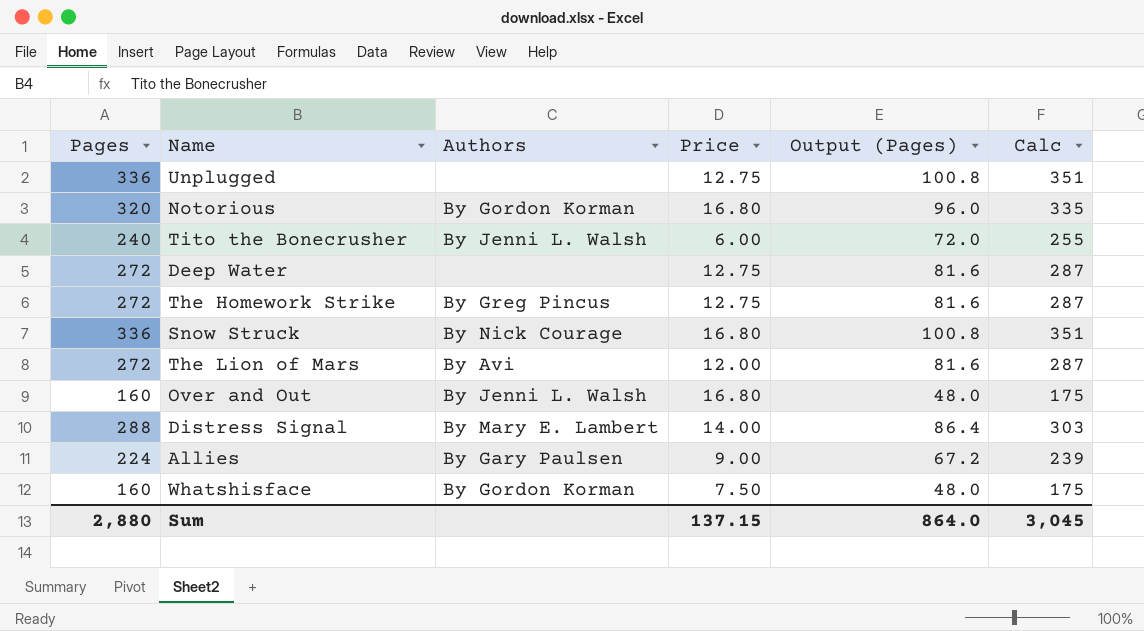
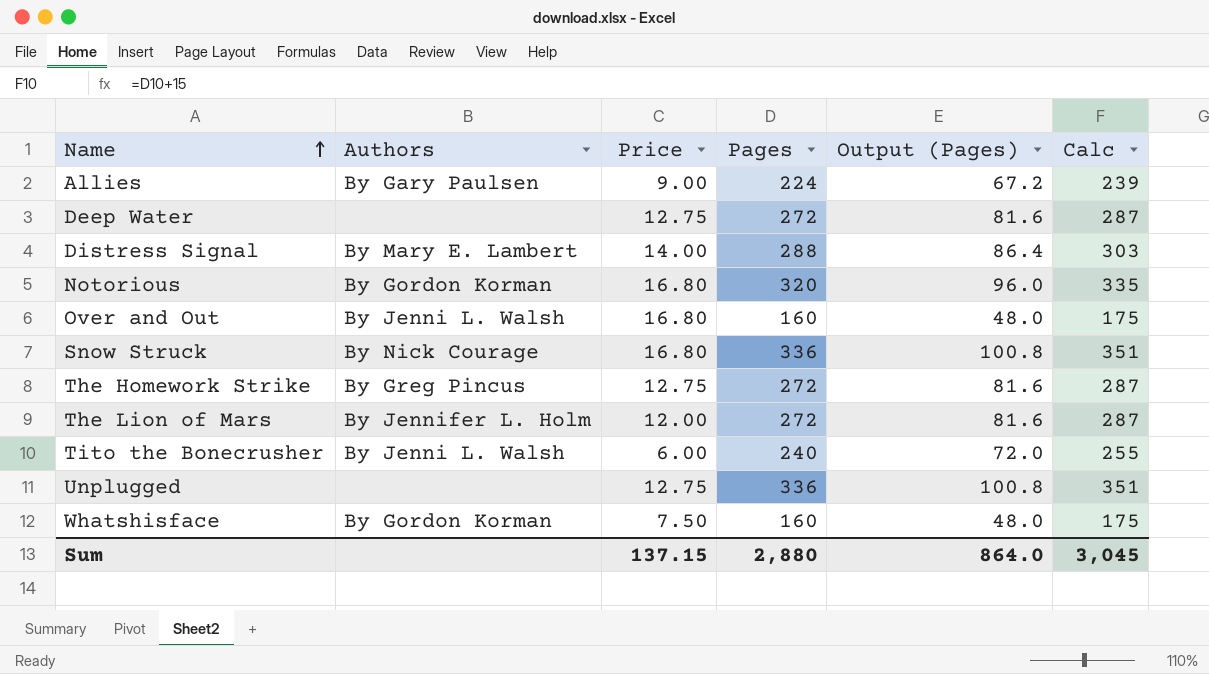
row order: none -> Name ascending
column Pages | position: 1 -> 4
The Lion of Mars | Authors: By Avi -> By Jennifer L. Holm

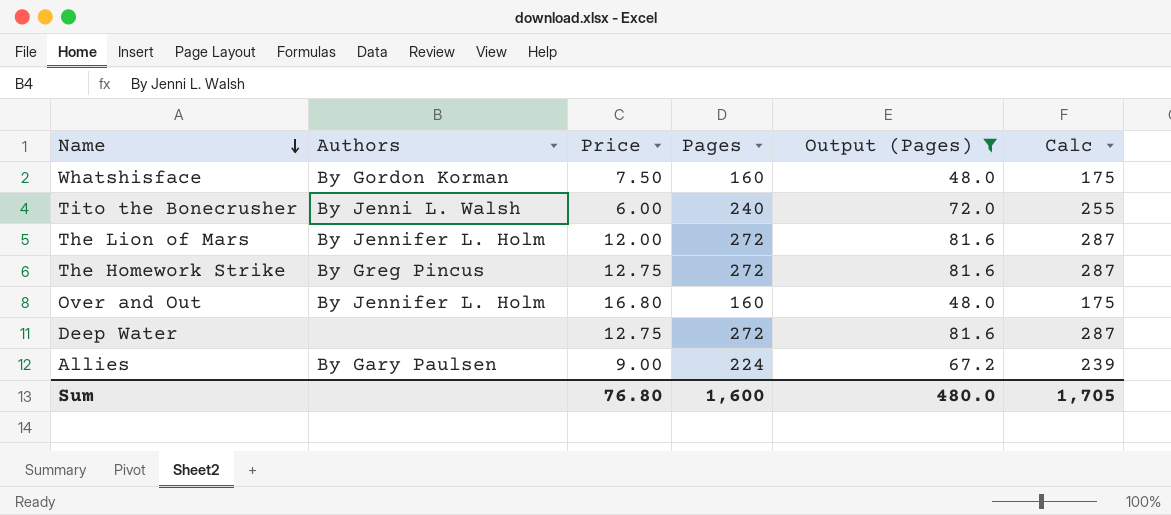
filter: none -> Output (Pages) <= 81.6
row order: Name ascending -> Name descending
Over and Out | Authors: By Jenni L. Walsh -> By Jennifer L. Holm
Sum | Price: 137.15 -> 76.80
Sum | Pages: 2,880 -> 1,600
Sum | Output (Pages): 864.0 -> 480.0
Sum | Calc: 3,045 -> 1,705

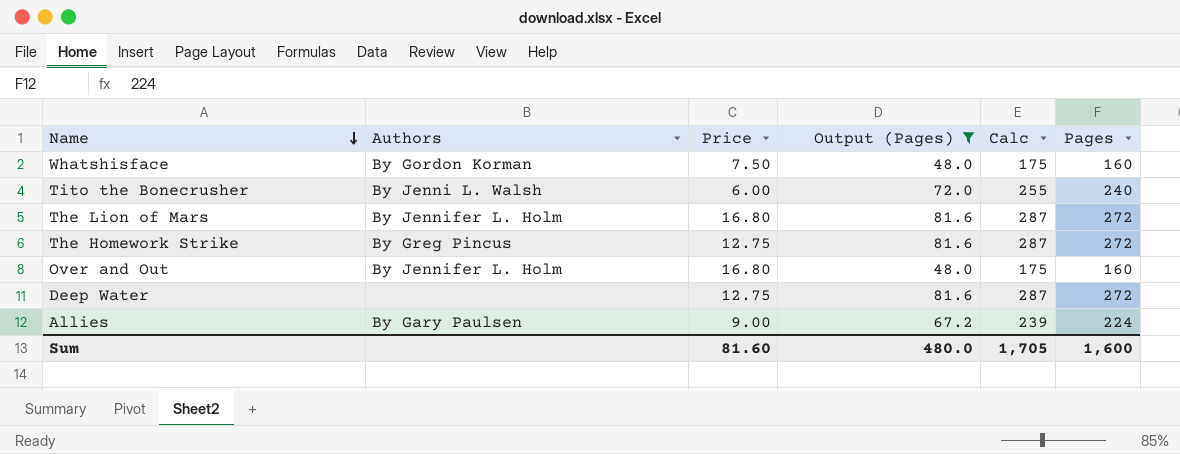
column Pages | position: 4 -> 6
The Lion of Mars | Price: 12.00 -> 16.80
Sum | Price: 76.80 -> 81.60

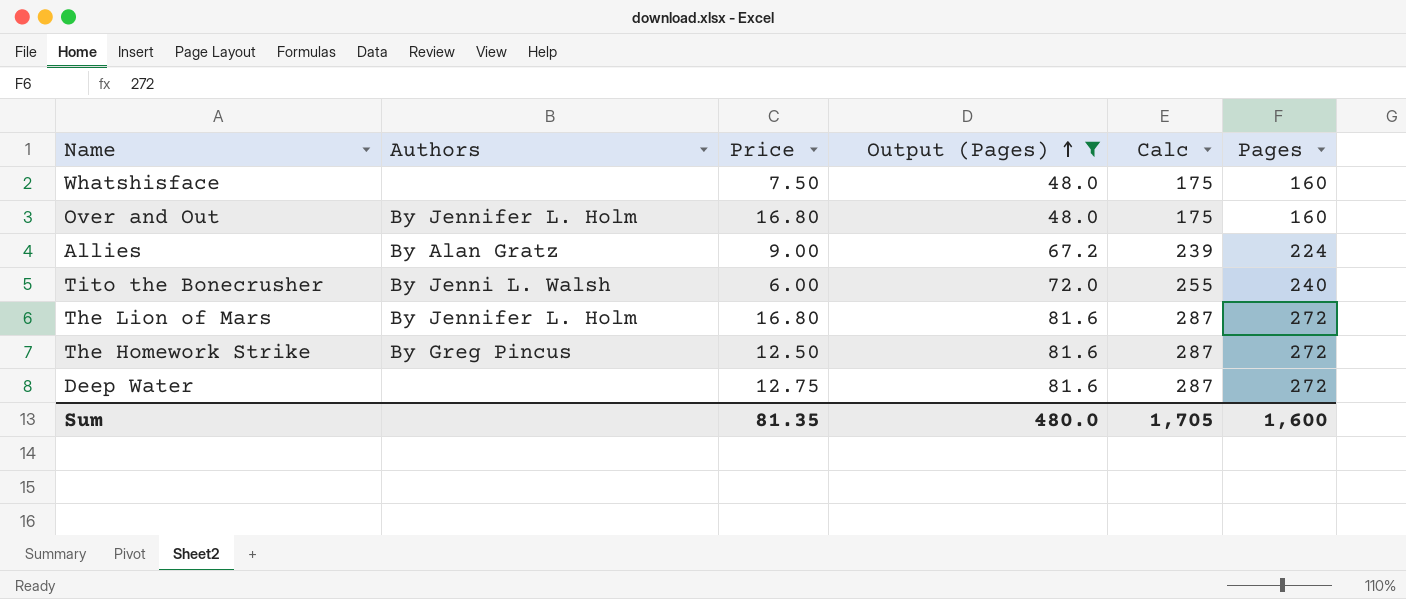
row order: Name descending -> Output (Pages) ascending
Whatshisface | Authors: By Gordon Korman -> none
Allies | Authors: By Gary Paulsen -> By Alan Gratz
The Homework Strike | Price: 12.75 -> 12.50
Sum | Price: 81.60 -> 81.35

